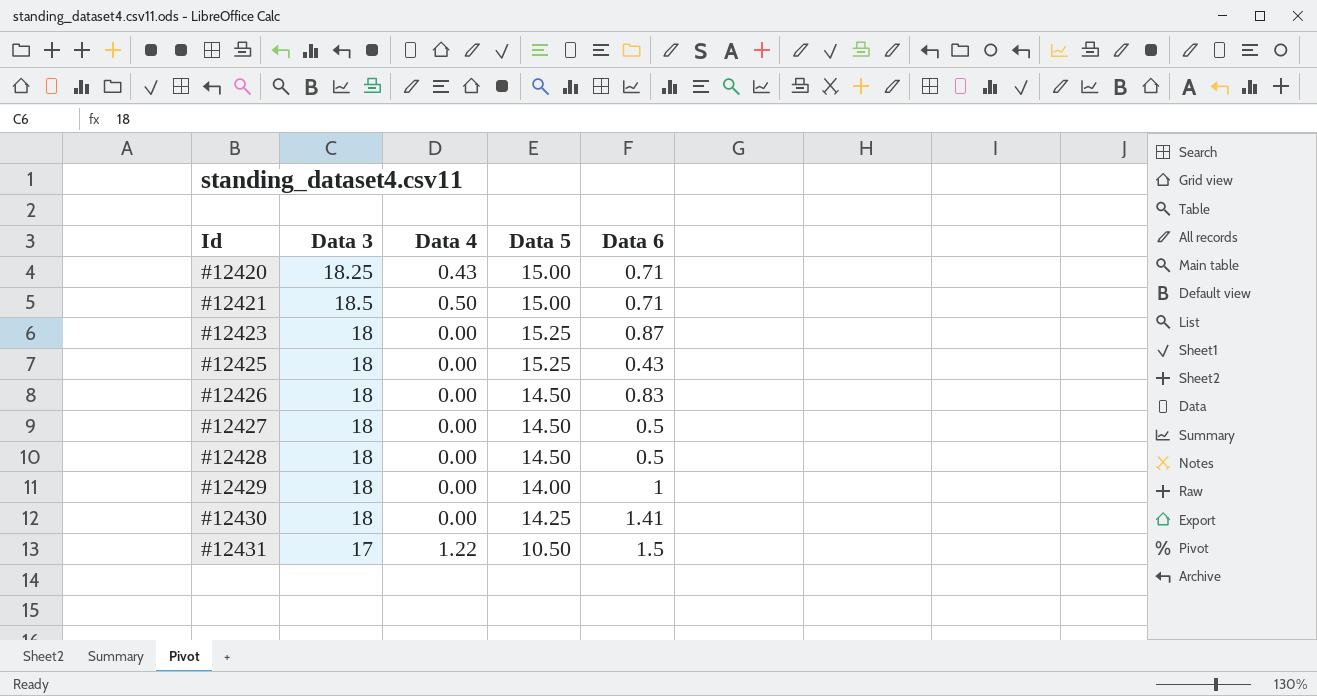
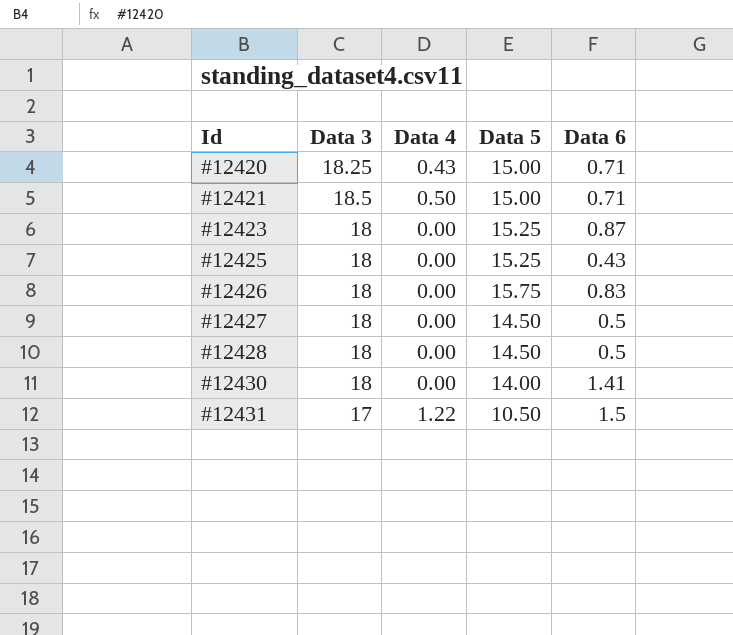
row #12429: 18 | 0.00 | 14.00 | 1 -> none
#12426 | Data 5: 14.50 -> 15.75
#12430 | Data 5: 14.25 -> 14.00

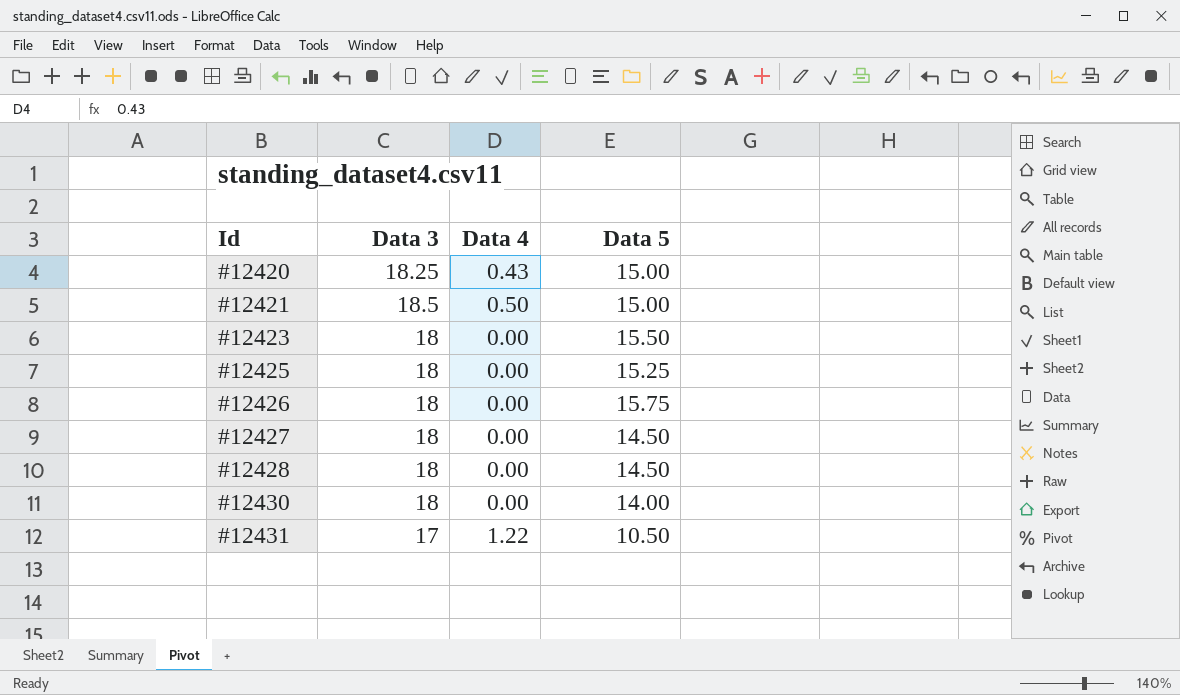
column Data 6 | position: 5 -> none
#12423 | Data 5: 15.25 -> 15.50

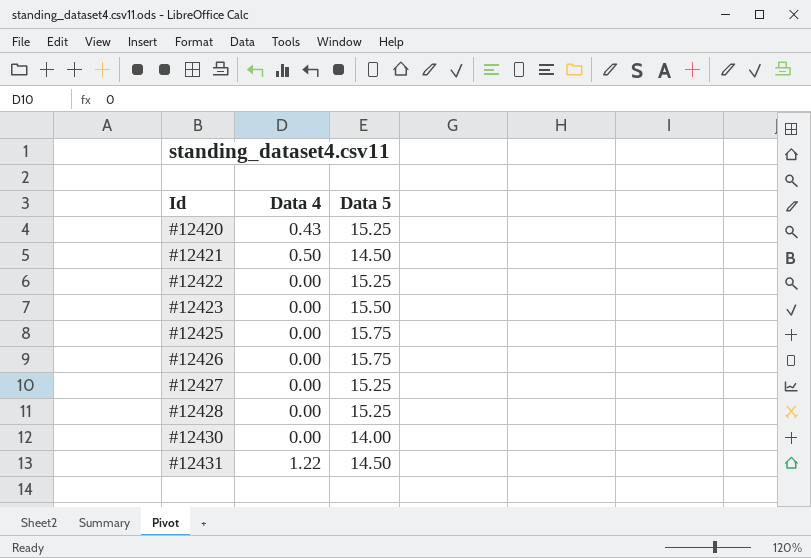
column Data 3 | position: 2 -> none
#12420 | Data 5: 15.00 -> 15.25
#12421 | Data 5: 15.00 -> 14.50
row #12422: none -> 0.00 | 15.25
#12425 | Data 5: 15.25 -> 15.75
#12427 | Data 5: 14.50 -> 15.25
#12428 | Data 5: 14.50 -> 15.25
#12431 | Data 5: 10.50 -> 14.50

